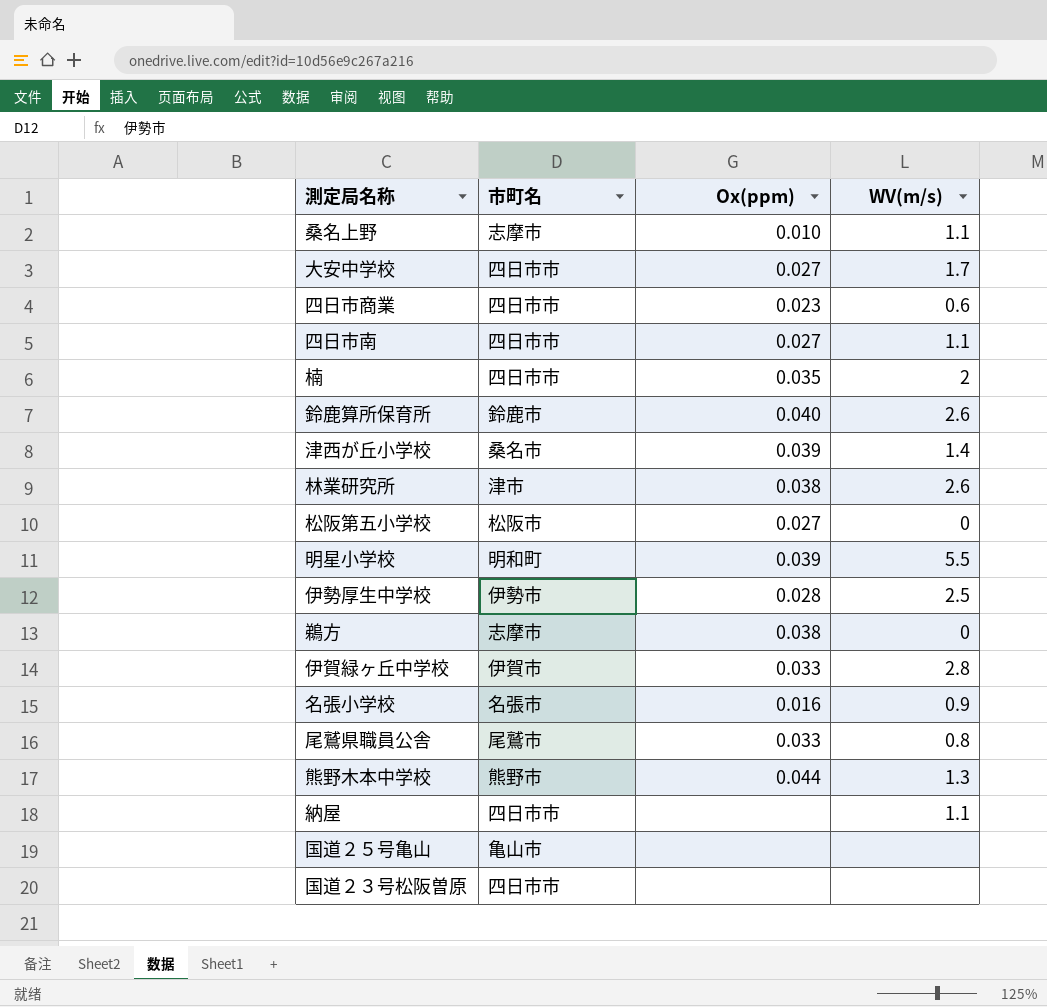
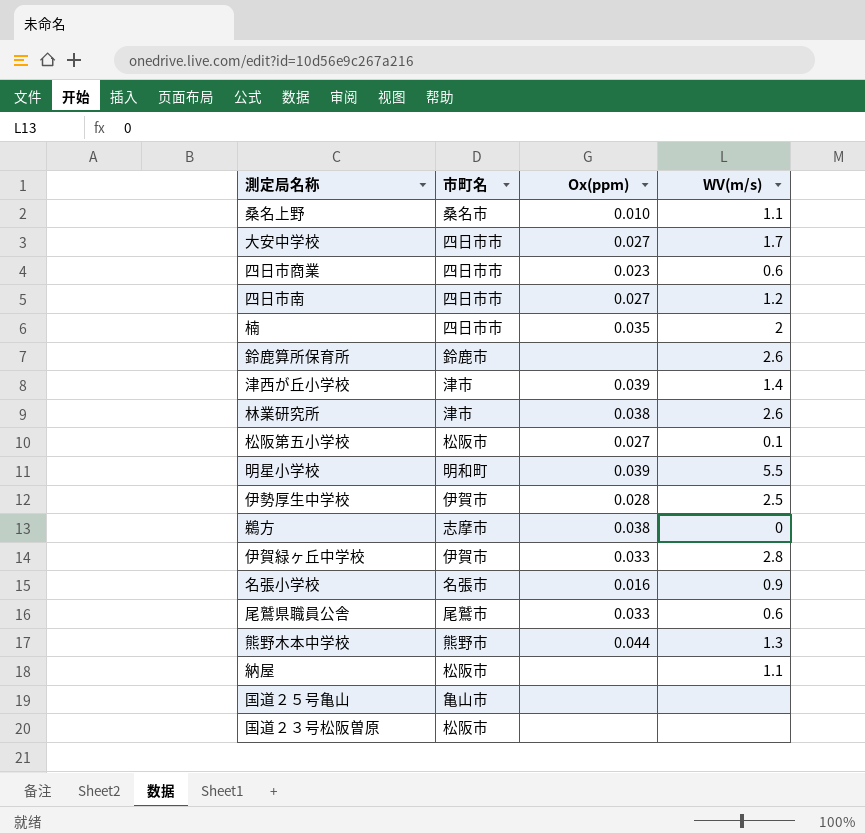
桑名上野 | 市町名: 志摩市 -> 桑名市
四日市南 | WV(m/s): 1.1 -> 1.2
鈴鹿算所保育所 | Ox(ppm): 0.040 -> none
津西が丘小学校 | 市町名: 桑名市 -> 津市
松阪第五小学校 | WV(m/s): 0 -> 0.1
伊勢厚生中学校 | 市町名: 伊勢市 -> 伊賀市
尾鷲県職員公舎 | WV(m/s): 0.8 -> 0.6
納屋 | 市町名: 四日市市 -> 松阪市
国道２３号松阪曽原 | 市町名: 四日市市 -> 松阪市

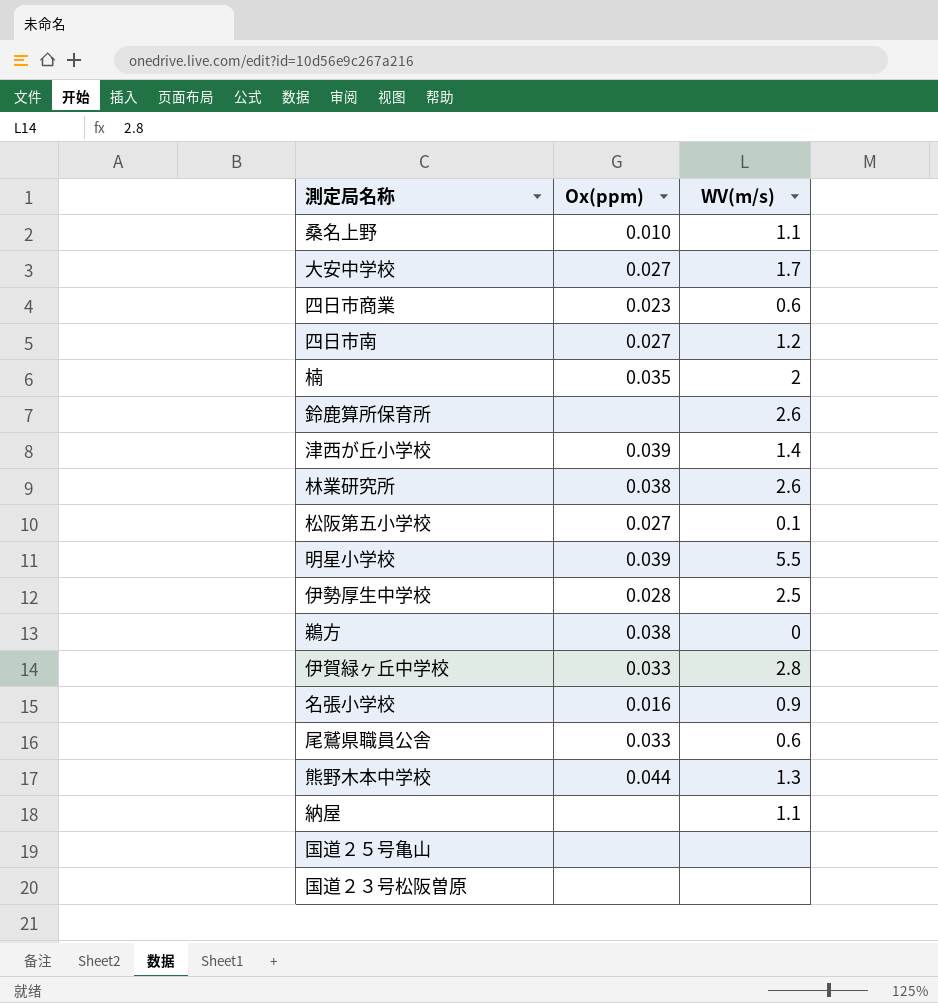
column 市町名 | position: 2 -> none

